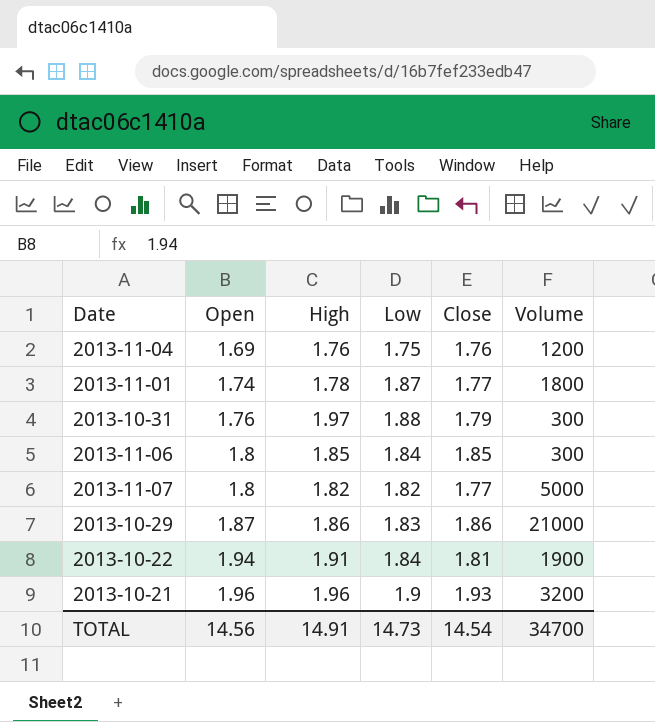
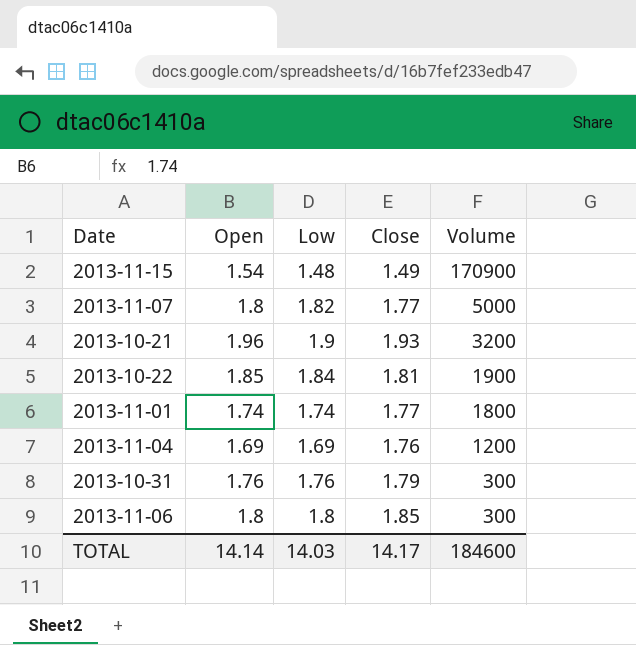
row order: Open ascending -> Volume descending
column High | position: 3 -> none
row 2013-10-29: 1.87 | 1.86 | 1.83 | 1.86 | 21000 -> none
row 2013-11-15: none -> 1.54 | 1.48 | 1.49 | 170900
2013-10-22 | Open: 1.94 -> 1.85
2013-11-01 | Low: 1.87 -> 1.74
2013-11-04 | Low: 1.75 -> 1.69
2013-10-31 | Low: 1.88 -> 1.76
2013-11-06 | Low: 1.84 -> 1.8
TOTAL | Open: 14.56 -> 14.14
TOTAL | Low: 14.73 -> 14.03
TOTAL | Close: 14.54 -> 14.17
TOTAL | Volume: 34700 -> 184600

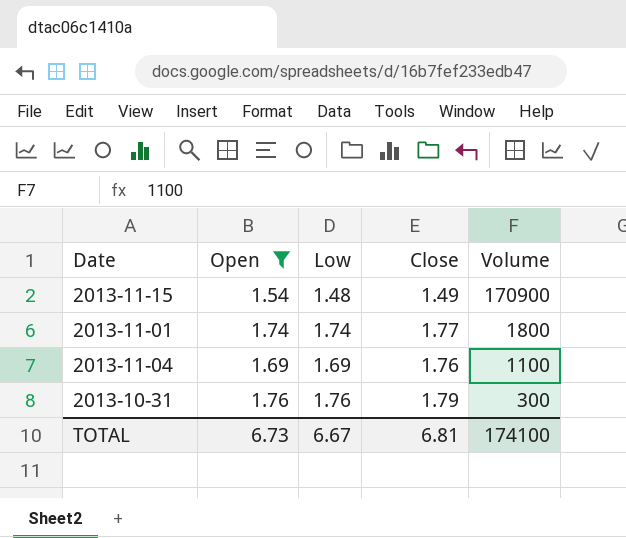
filter: none -> Open <= 1.76
2013-11-04 | Volume: 1200 -> 1100
TOTAL | Open: 14.14 -> 6.73
TOTAL | Low: 14.03 -> 6.67
TOTAL | Close: 14.17 -> 6.81
TOTAL | Volume: 184600 -> 174100

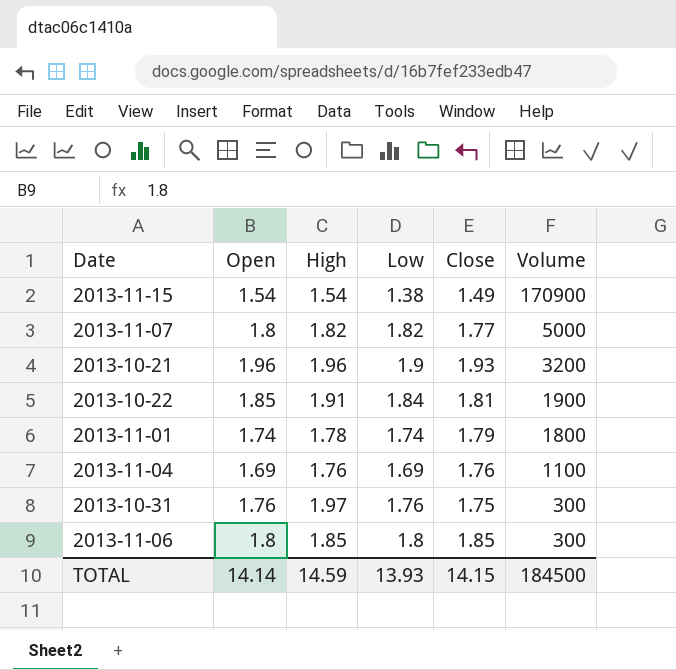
filter: Open <= 1.76 -> none
column High | position: none -> 3
2013-11-15 | Low: 1.48 -> 1.38
2013-11-01 | Close: 1.77 -> 1.79
2013-10-31 | Close: 1.79 -> 1.75
TOTAL | Open: 6.73 -> 14.14
TOTAL | Low: 6.67 -> 13.93
TOTAL | Close: 6.81 -> 14.15
TOTAL | Volume: 174100 -> 184500

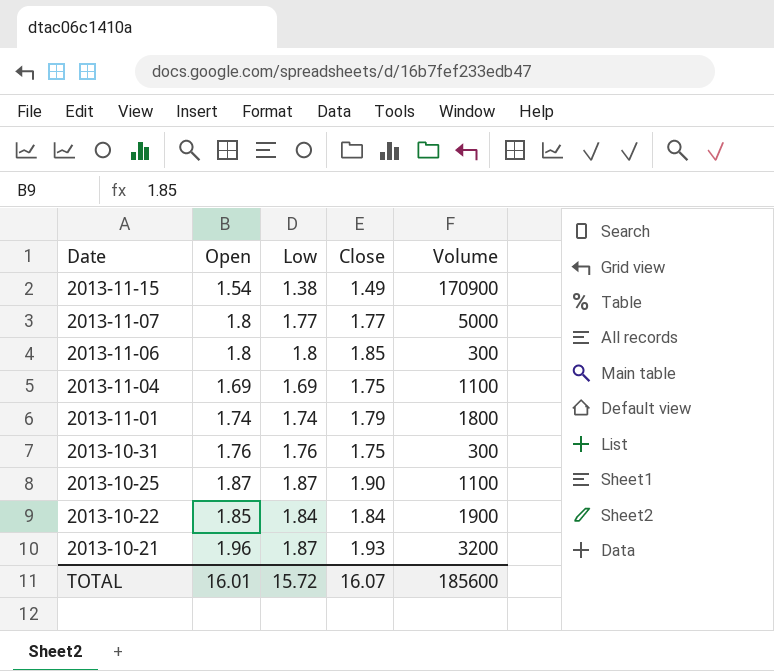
row order: Volume descending -> Date descending
column High | position: 3 -> none
2013-11-07 | Low: 1.82 -> 1.77
2013-11-04 | Close: 1.76 -> 1.75
row 2013-10-25: none -> 1.87 | 1.87 | 1.90 | 1100
2013-10-22 | Close: 1.81 -> 1.84
2013-10-21 | Low: 1.9 -> 1.87
TOTAL | Open: 14.14 -> 16.01
TOTAL | Low: 13.93 -> 15.72
TOTAL | Close: 14.15 -> 16.07
TOTAL | Volume: 184500 -> 185600

